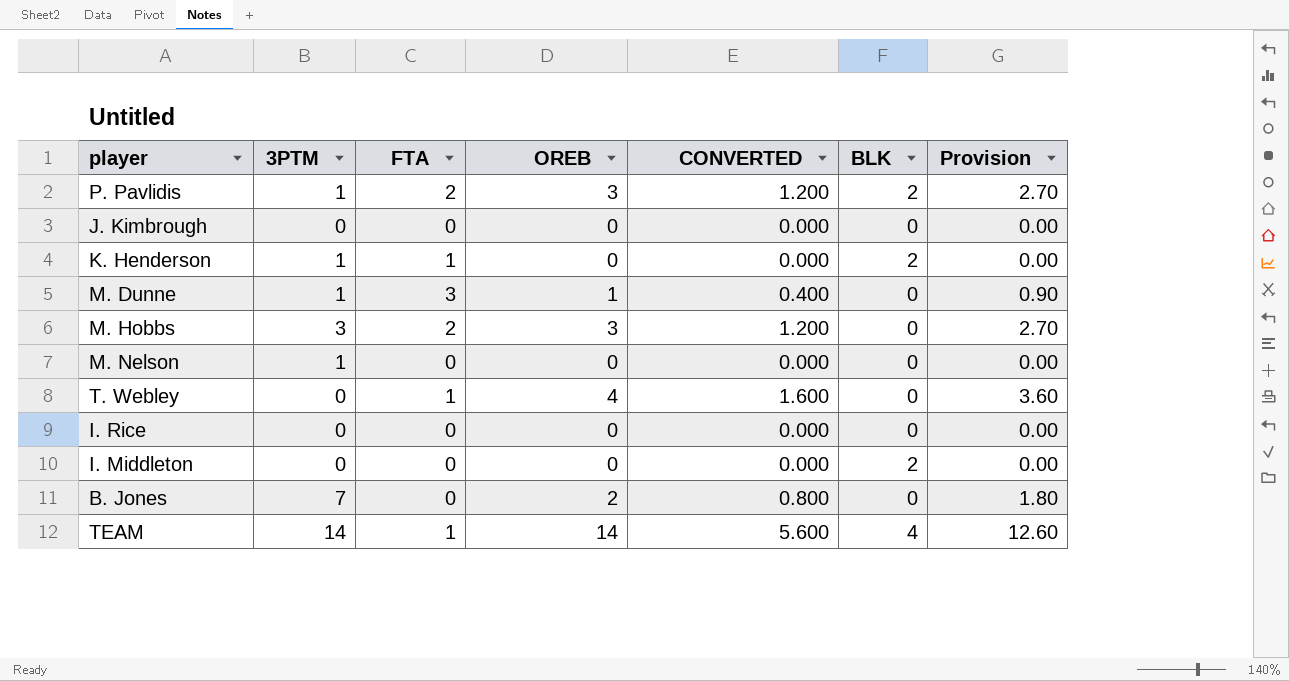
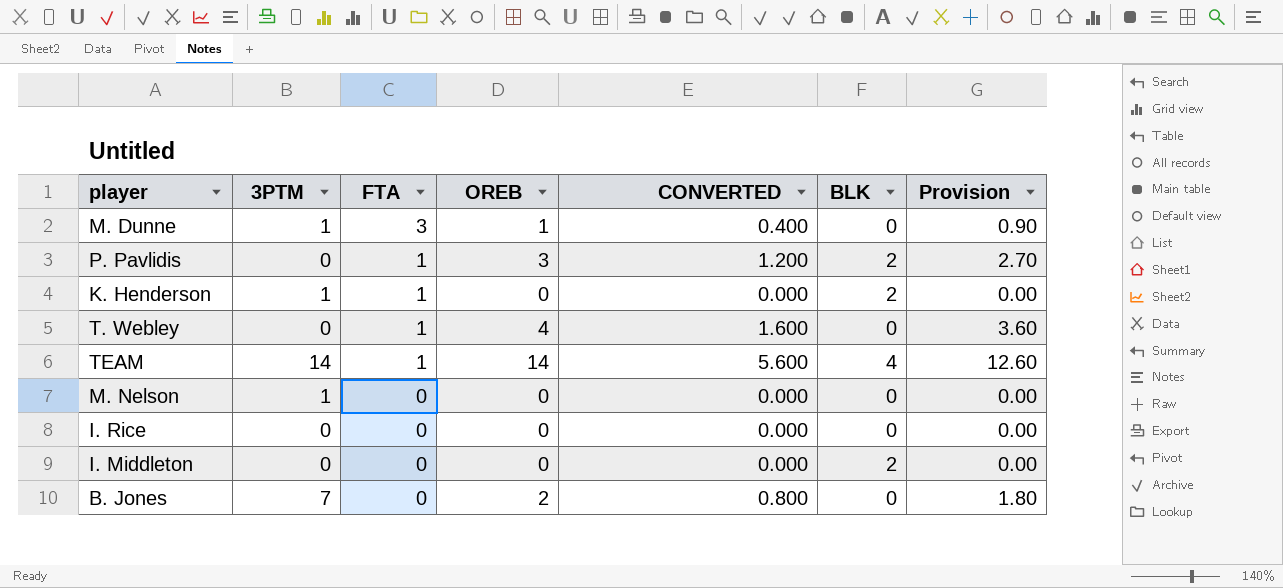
row order: none -> FTA descending
row J. Kimbrough: 0 | 0 | 0 | 0.000 | 0 | 0.00 -> none
row M. Hobbs: 3 | 2 | 3 | 1.200 | 0 | 2.70 -> none
P. Pavlidis | 3PTM: 1 -> 0
P. Pavlidis | FTA: 2 -> 1

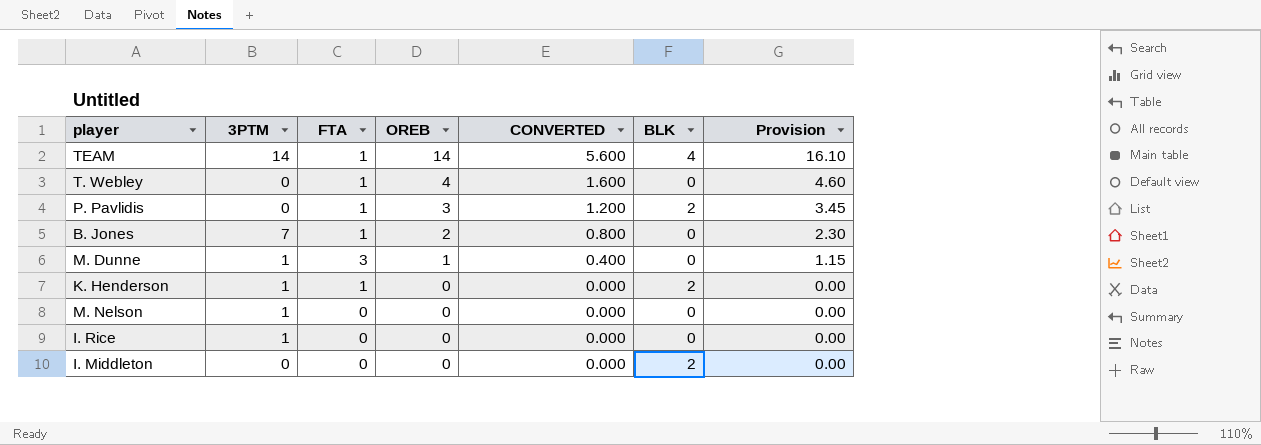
row order: FTA descending -> OREB descending
column Provision | formula: [OREB] * 0.9 -> [OREB] * 1.15
B. Jones | FTA: 0 -> 1
I. Rice | 3PTM: 0 -> 1

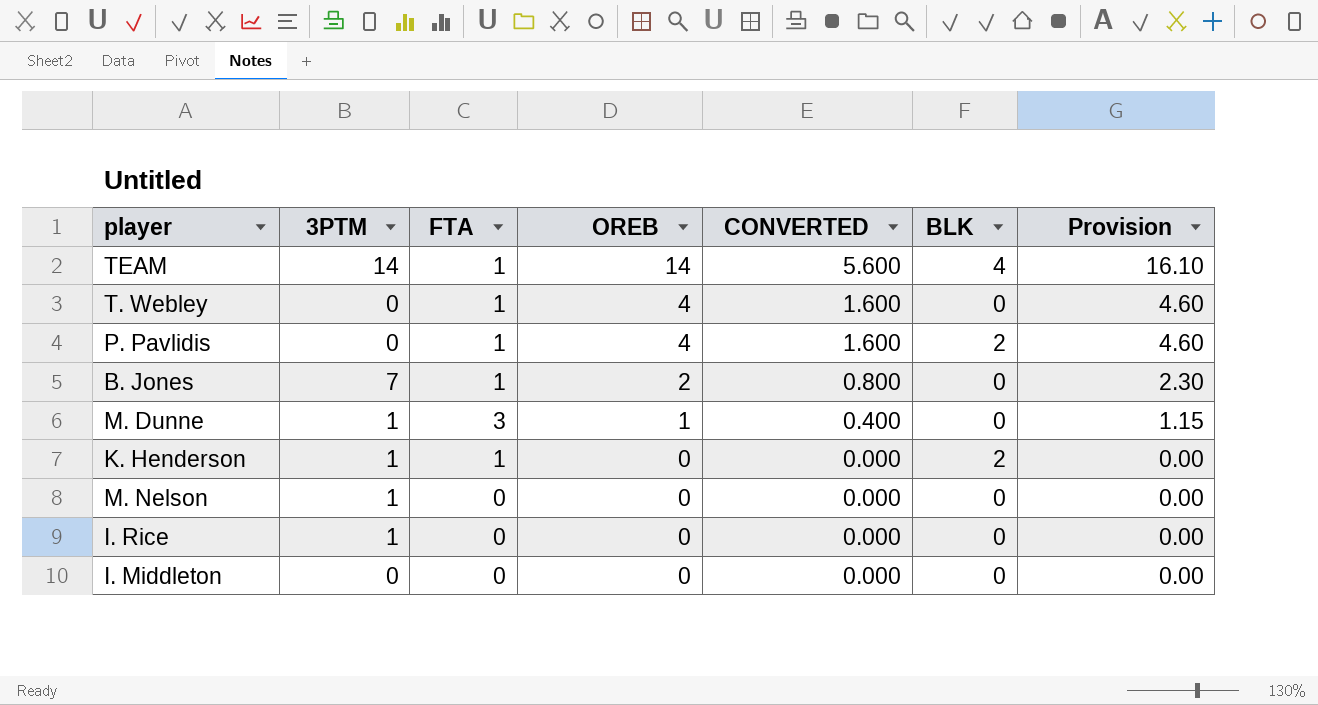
P. Pavlidis | OREB: 3 -> 4
P. Pavlidis | CONVERTED: 1.200 -> 1.600
P. Pavlidis | Provision: 3.45 -> 4.60
I. Middleton | BLK: 2 -> 0

